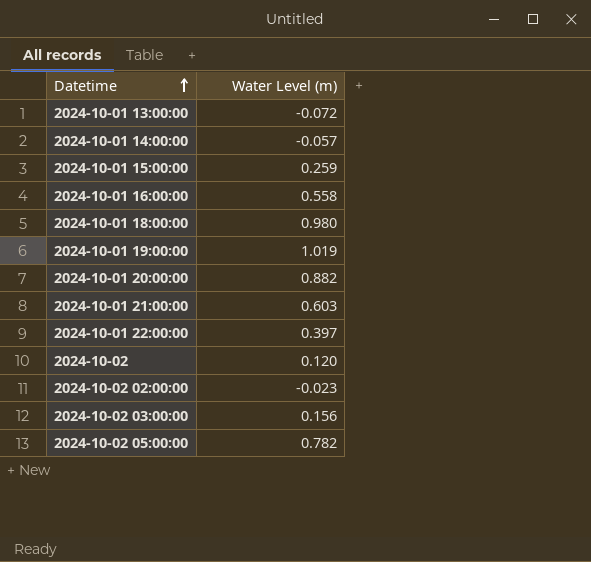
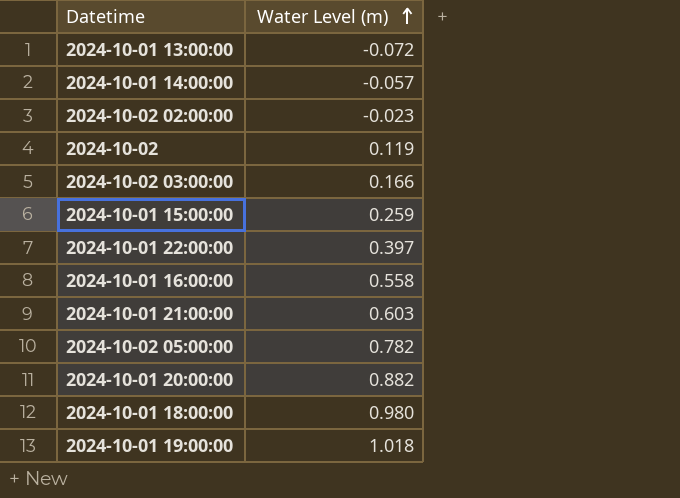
row order: Datetime ascending -> Water Level (m) ascending
2024-10-02 | Water Level (m): 0.120 -> 0.119
2024-10-02 03:00:00 | Water Level (m): 0.156 -> 0.166
2024-10-01 19:00:00 | Water Level (m): 1.019 -> 1.018

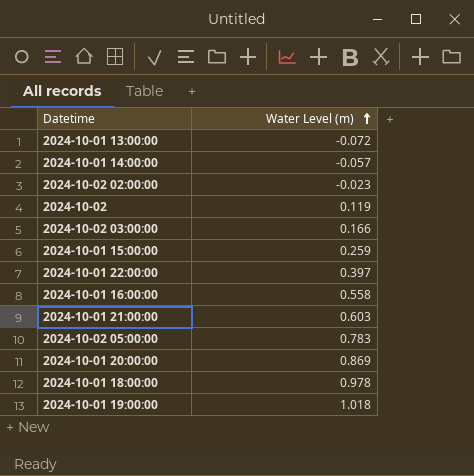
2024-10-02 05:00:00 | Water Level (m): 0.782 -> 0.783
2024-10-01 20:00:00 | Water Level (m): 0.882 -> 0.869
2024-10-01 18:00:00 | Water Level (m): 0.980 -> 0.978

